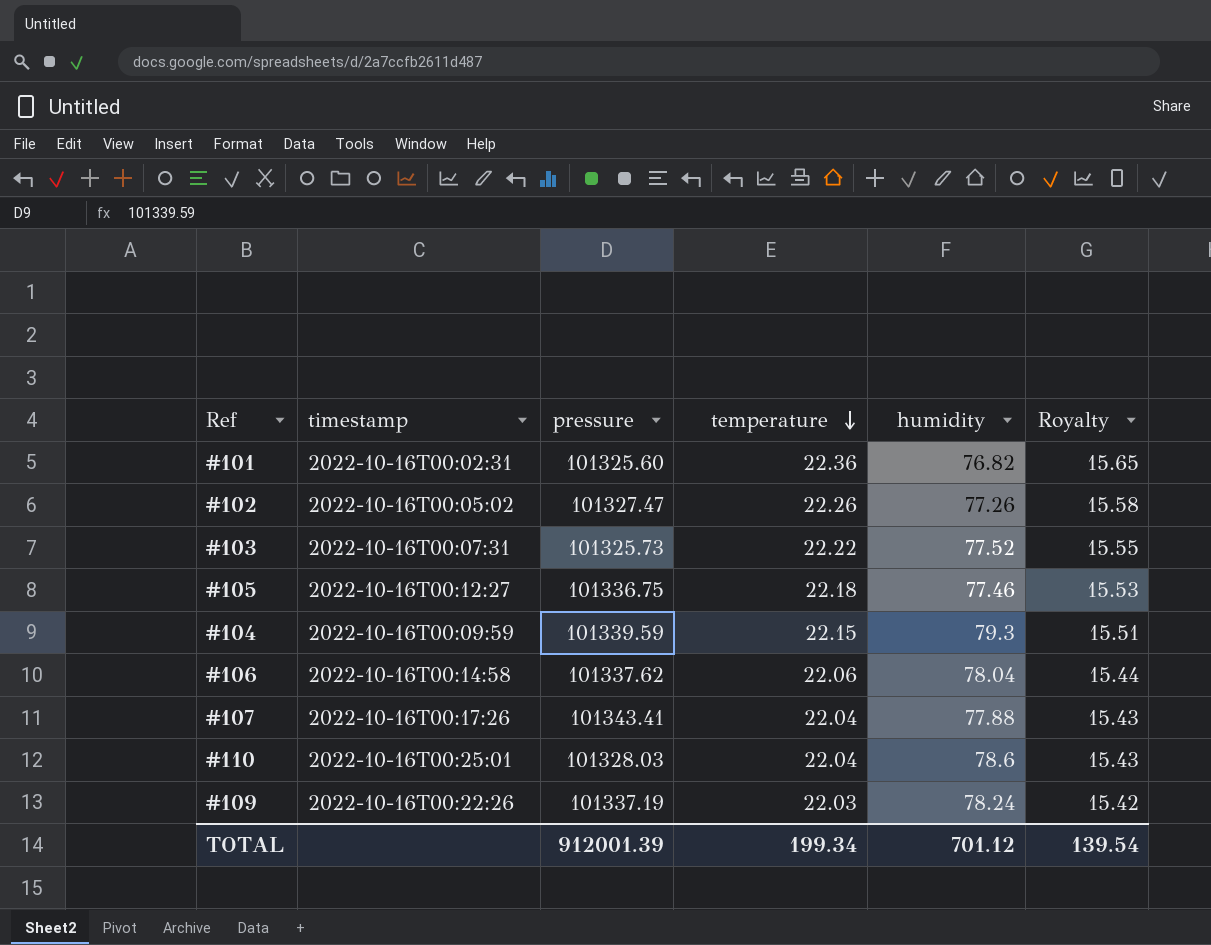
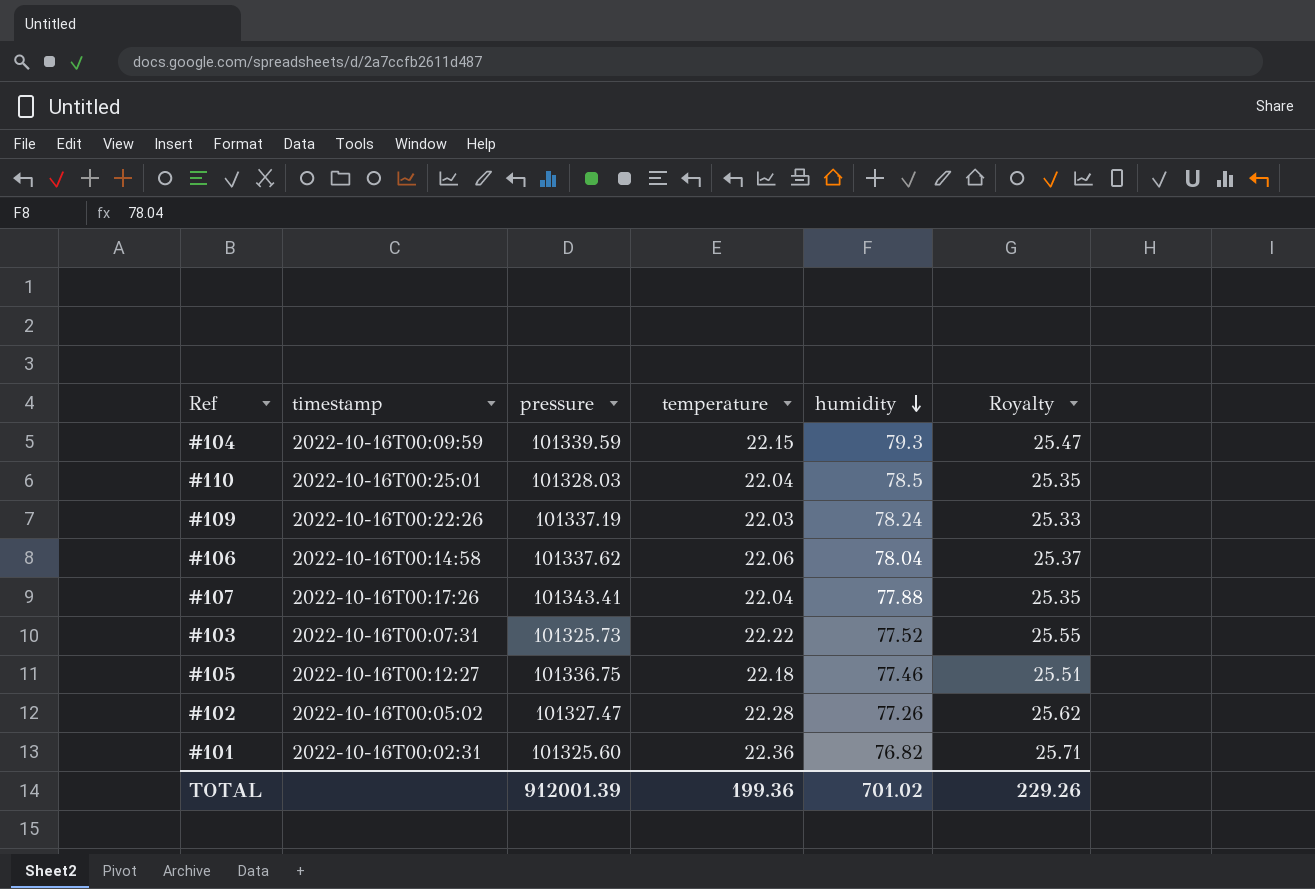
row order: temperature descending -> humidity descending
column Royalty | formula: [temperature] * 0.7 -> [temperature] * 1.15
#110 | humidity: 78.6 -> 78.5
#102 | temperature: 22.26 -> 22.28
TOTAL | temperature: 199.34 -> 199.36
TOTAL | humidity: 701.12 -> 701.02
TOTAL | Royalty: 139.54 -> 229.26

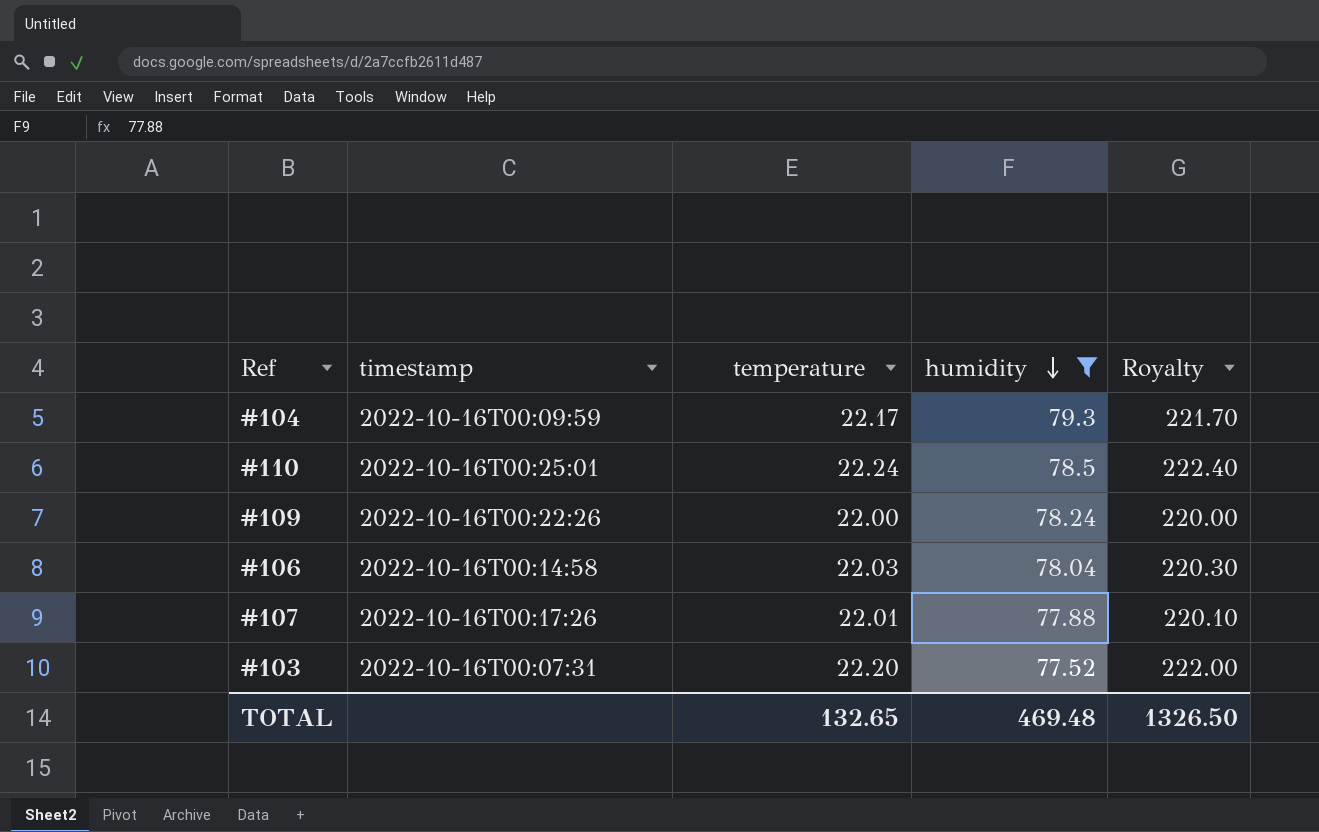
filter: none -> humidity >= 77.52
column pressure | position: 3 -> none
column Royalty | formula: [temperature] * 1.15 -> [temperature] * 10
#104 | temperature: 22.15 -> 22.17
#110 | temperature: 22.04 -> 22.24
#109 | temperature: 22.03 -> 22.00
#106 | temperature: 22.06 -> 22.03
#107 | temperature: 22.04 -> 22.01
#103 | temperature: 22.22 -> 22.20
TOTAL | temperature: 199.36 -> 132.65
TOTAL | humidity: 701.02 -> 469.48
TOTAL | Royalty: 229.26 -> 1326.50

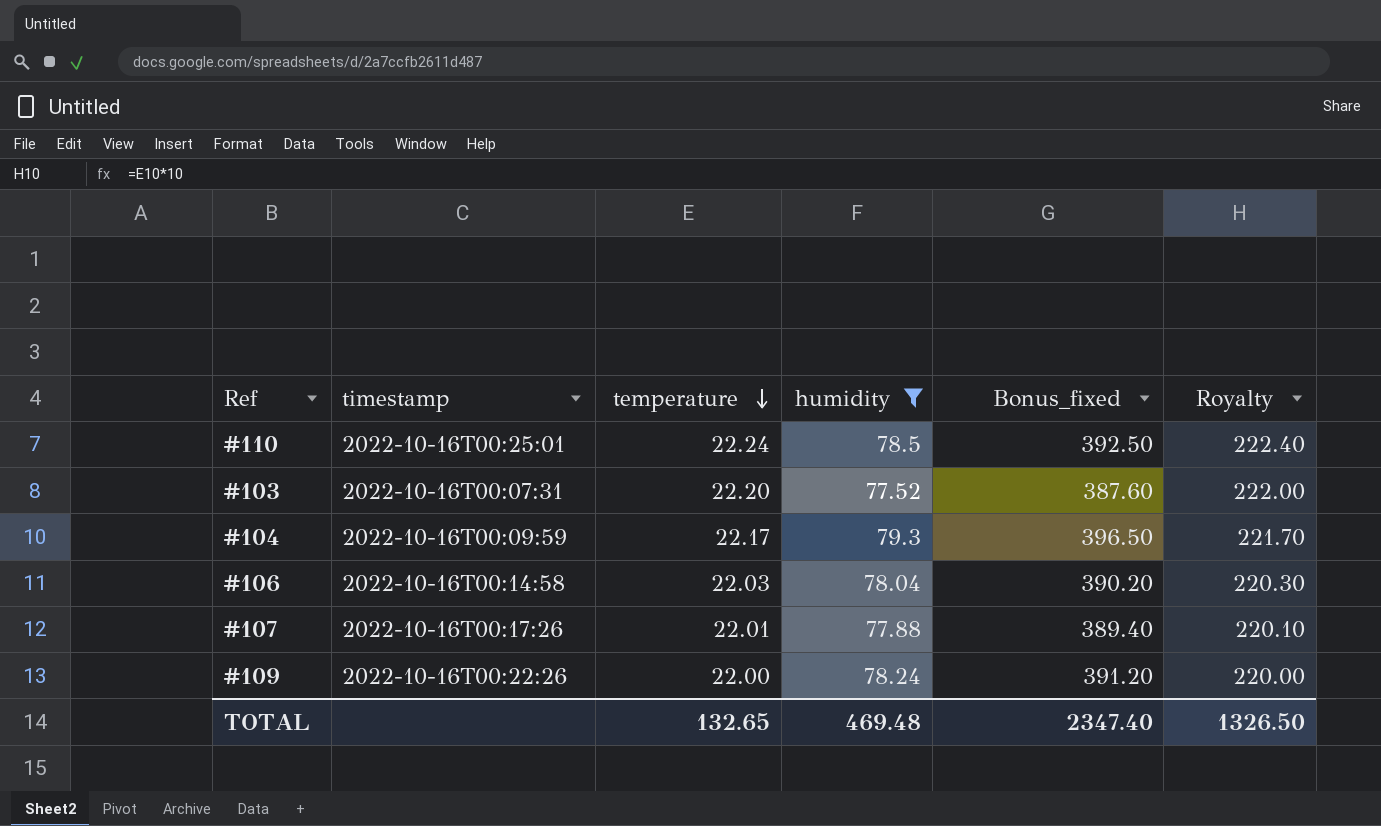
row order: humidity descending -> temperature descending
column Bonus_fixed | formula: none -> [humidity] * 5

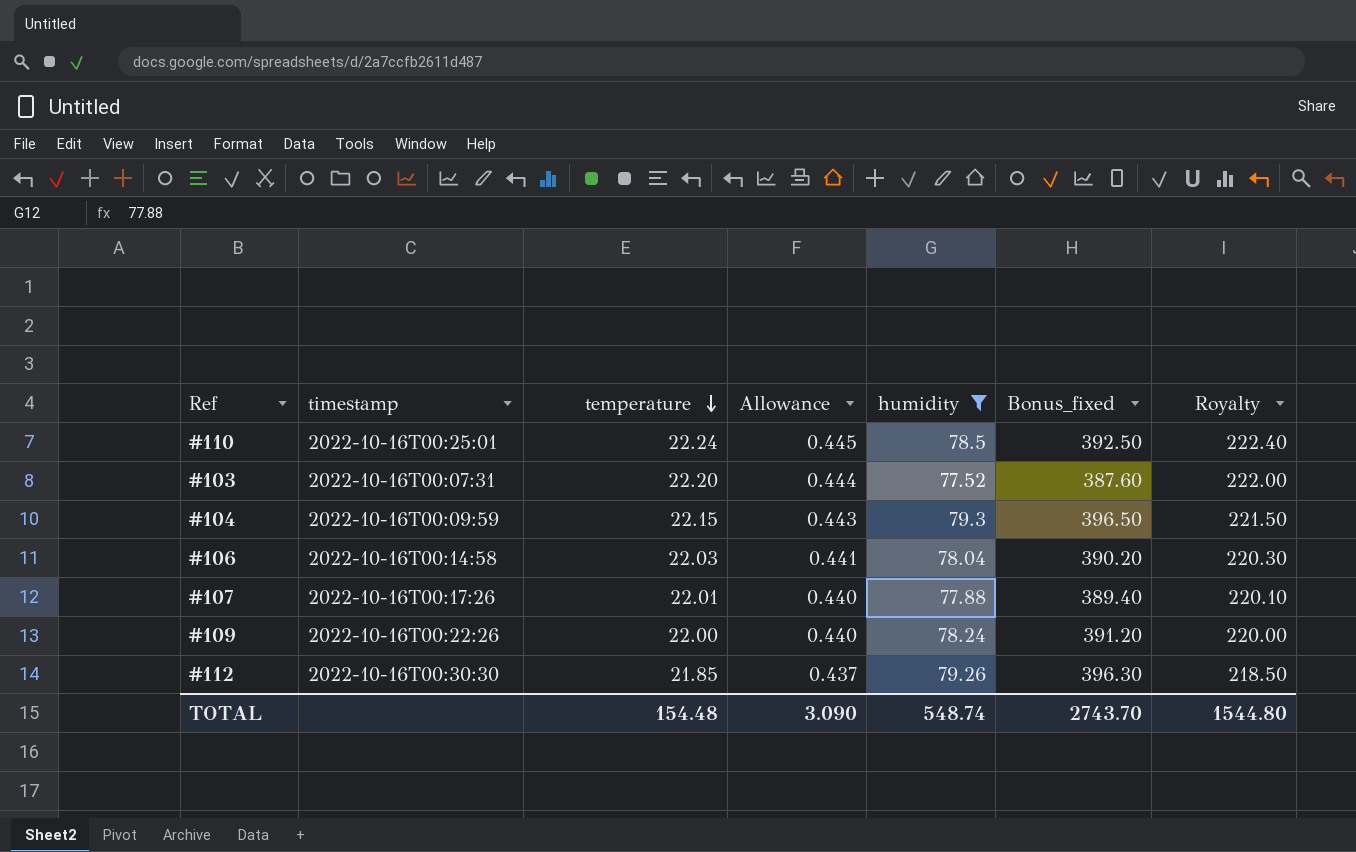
column Allowance | formula: none -> [temperature] * 0.02
#104 | temperature: 22.17 -> 22.15
#104 | Royalty: 221.70 -> 221.50
row #112: none -> 2022-10-16T00:30:30 | 21.85 | 0.437 | 79.26 | 396.30 | 218.50
TOTAL | temperature: 132.65 -> 154.48
TOTAL | humidity: 469.48 -> 548.74
TOTAL | Bonus_fixed: 2347.40 -> 2743.70
TOTAL | Royalty: 1326.50 -> 1544.80

